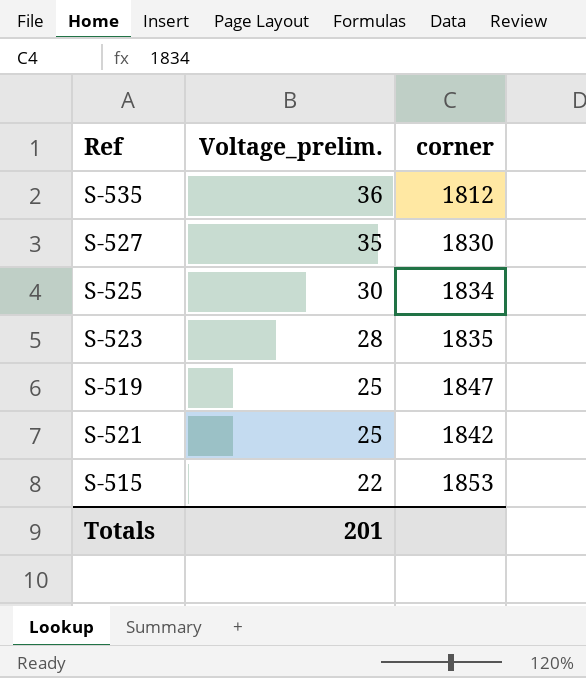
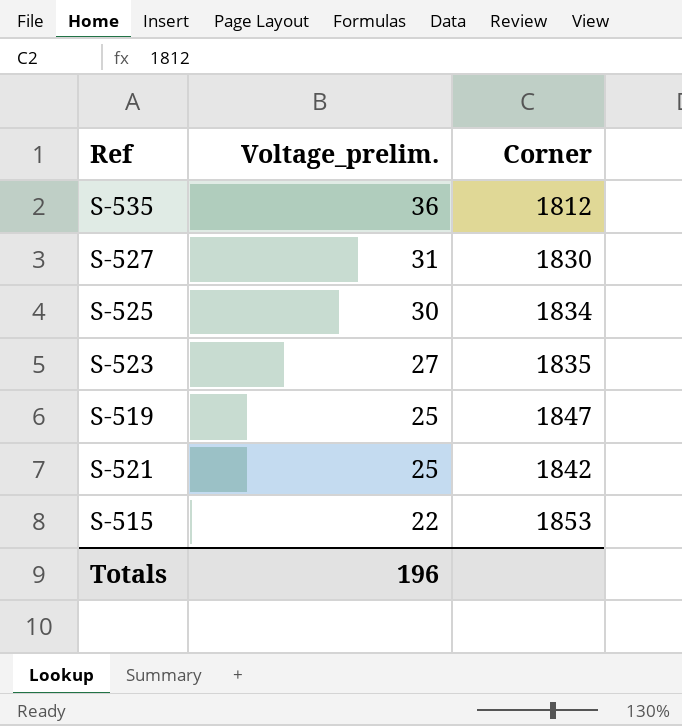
column name: corner -> Corner
S-527 | Voltage_prelim.: 35 -> 31
S-523 | Voltage_prelim.: 28 -> 27
Totals | Voltage_prelim.: 201 -> 196

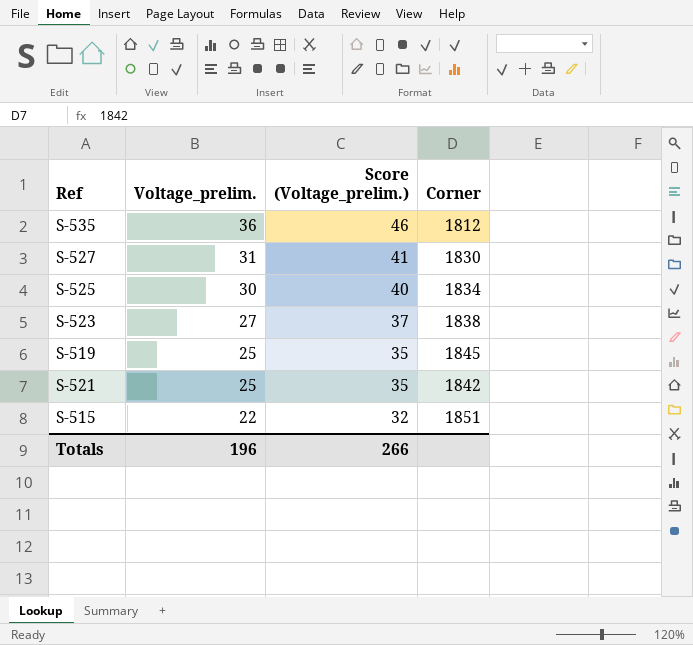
column Score (Voltage_prelim.) | formula: none -> [Voltage_prelim.] + 10
S-523 | Corner: 1835 -> 1838
S-519 | Corner: 1847 -> 1845
S-515 | Corner: 1853 -> 1851

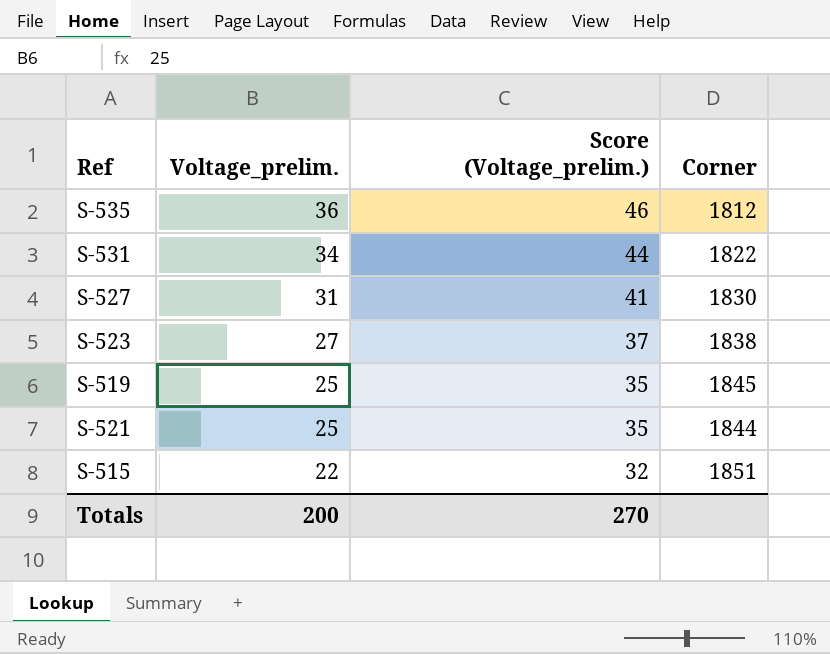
row S-525: 30 | 40 | 1834 -> none
row S-531: none -> 34 | 44 | 1822
S-521 | Corner: 1842 -> 1844
Totals | Voltage_prelim.: 196 -> 200
Totals | Score (Voltage_prelim.): 266 -> 270

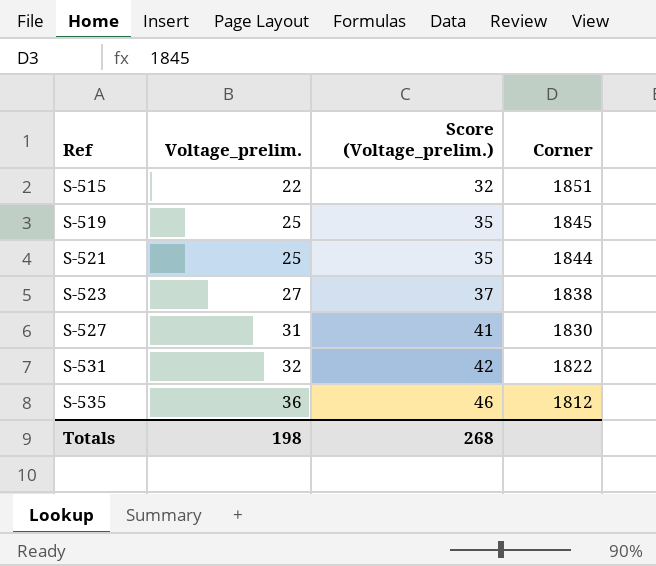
row order: Voltage_prelim. descending -> Ref ascending
S-531 | Voltage_prelim.: 34 -> 32
S-531 | Score (Voltage_prelim.): 44 -> 42
Totals | Voltage_prelim.: 200 -> 198
Totals | Score (Voltage_prelim.): 270 -> 268

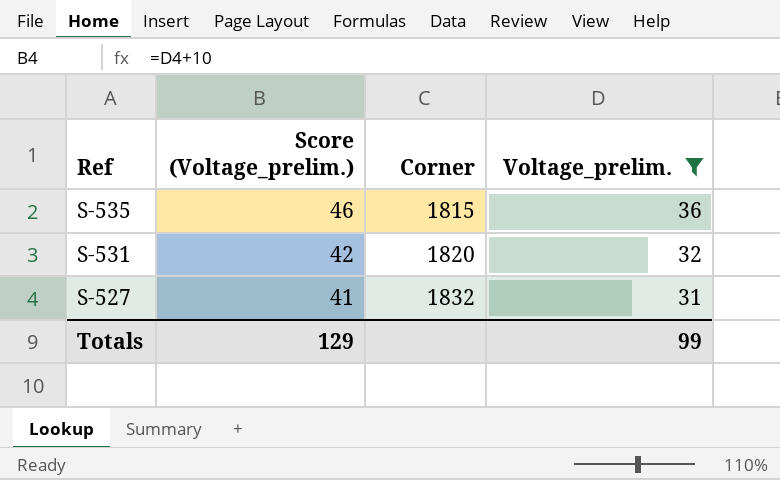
filter: none -> Voltage_prelim. >= 31
row order: Ref ascending -> Ref descending
column Voltage_prelim. | position: 2 -> 4
S-535 | Corner: 1812 -> 1815
S-531 | Corner: 1822 -> 1820
S-527 | Corner: 1830 -> 1832
Totals | Score (Voltage_prelim.): 268 -> 129
Totals | Voltage_prelim.: 198 -> 99

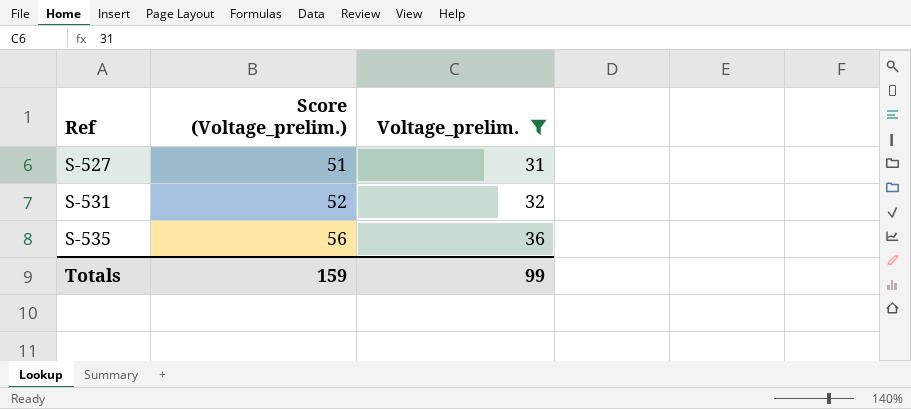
row order: Ref descending -> Ref ascending
column Corner | position: 3 -> none
column Score (Voltage_prelim.) | formula: [Voltage_prelim.] + 10 -> [Voltage_prelim.] + 20
Totals | Score (Voltage_prelim.): 129 -> 159

